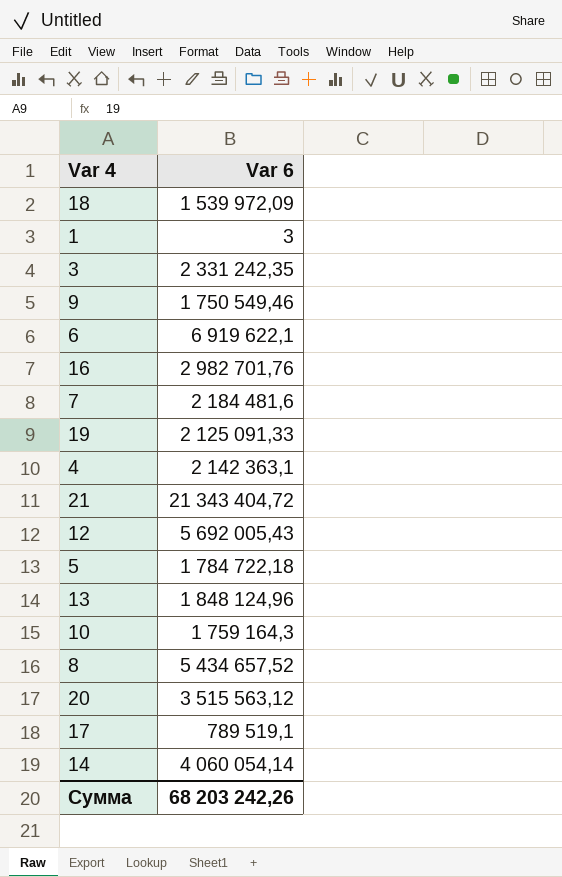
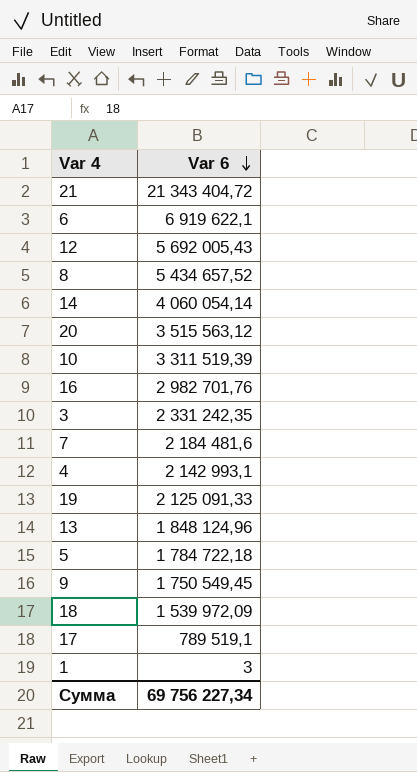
row order: none -> Var 6 descending
10 | Var 6: 1 759 164,3 -> 3 311 519,39
4 | Var 6: 2 142 363,1 -> 2 142 993,1
9 | Var 6: 1 750 549,46 -> 1 750 549,45
Сумма | Var 6: 68 203 242,26 -> 69 756 227,34

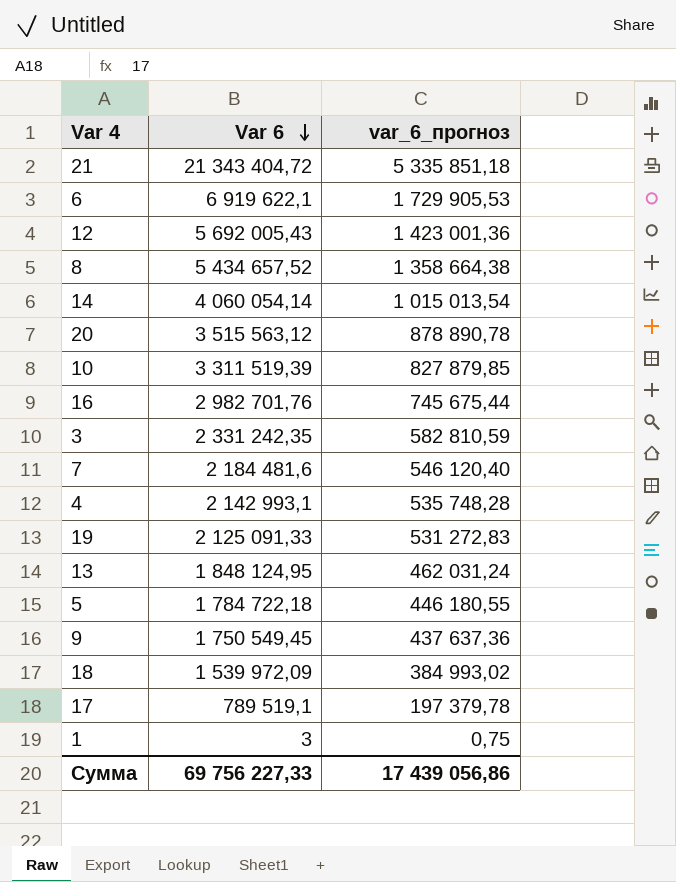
column var_6_прогноз | formula: none -> [Var 6] * 0,25
13 | Var 6: 1 848 124,96 -> 1 848 124,95
Сумма | Var 6: 69 756 227,34 -> 69 756 227,33

